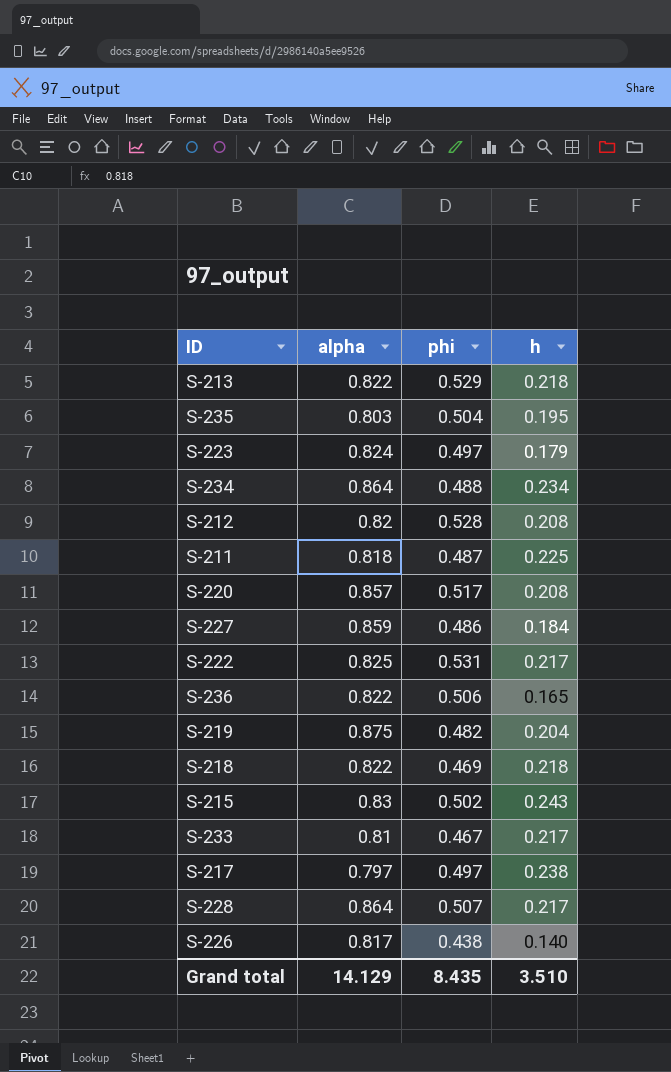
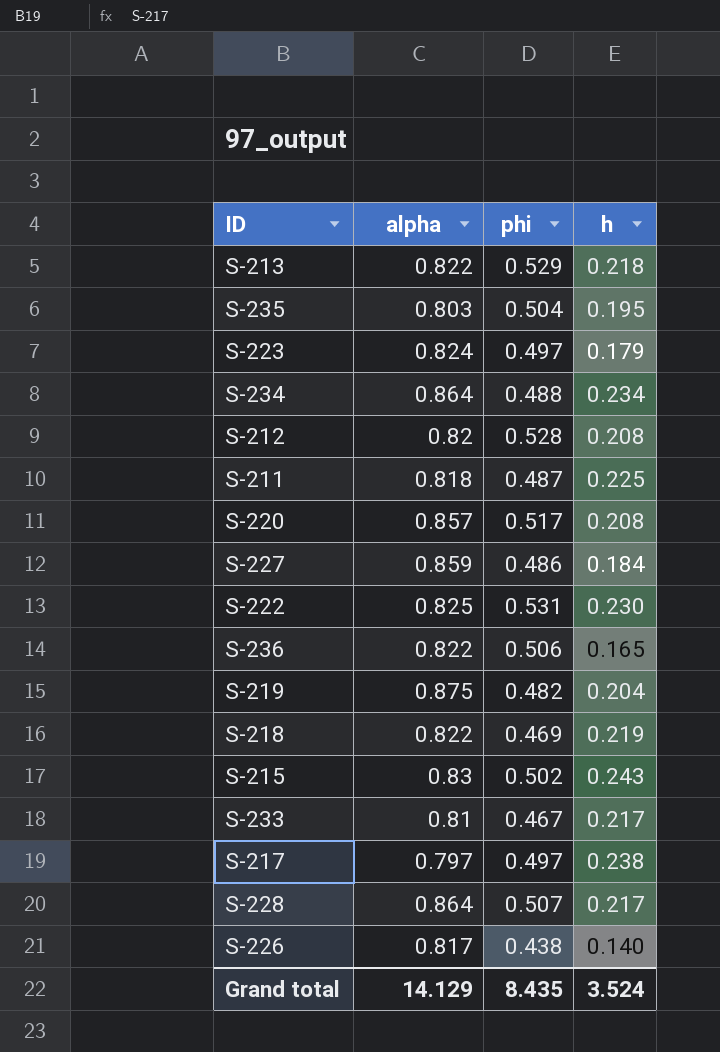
S-222 | h: 0.217 -> 0.230
S-218 | h: 0.218 -> 0.219
Grand total | h: 3.510 -> 3.524

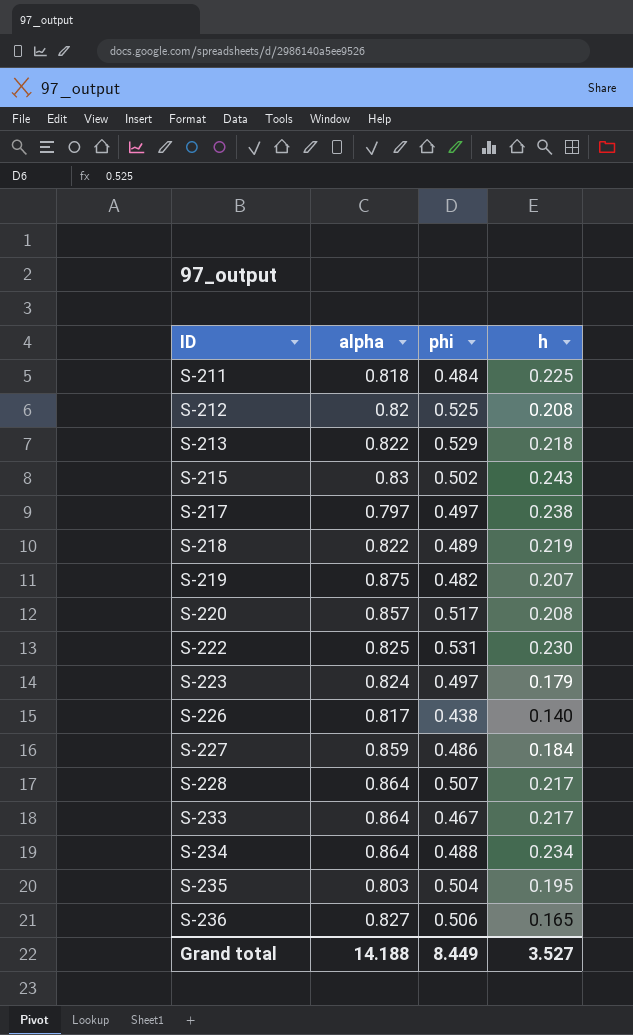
row order: none -> ID ascending
S-211 | phi: 0.487 -> 0.484
S-212 | phi: 0.528 -> 0.525
S-218 | phi: 0.469 -> 0.489
S-219 | h: 0.204 -> 0.207
S-233 | alpha: 0.81 -> 0.864
S-236 | alpha: 0.822 -> 0.827
Grand total | alpha: 14.129 -> 14.188
Grand total | phi: 8.435 -> 8.449
Grand total | h: 3.524 -> 3.527

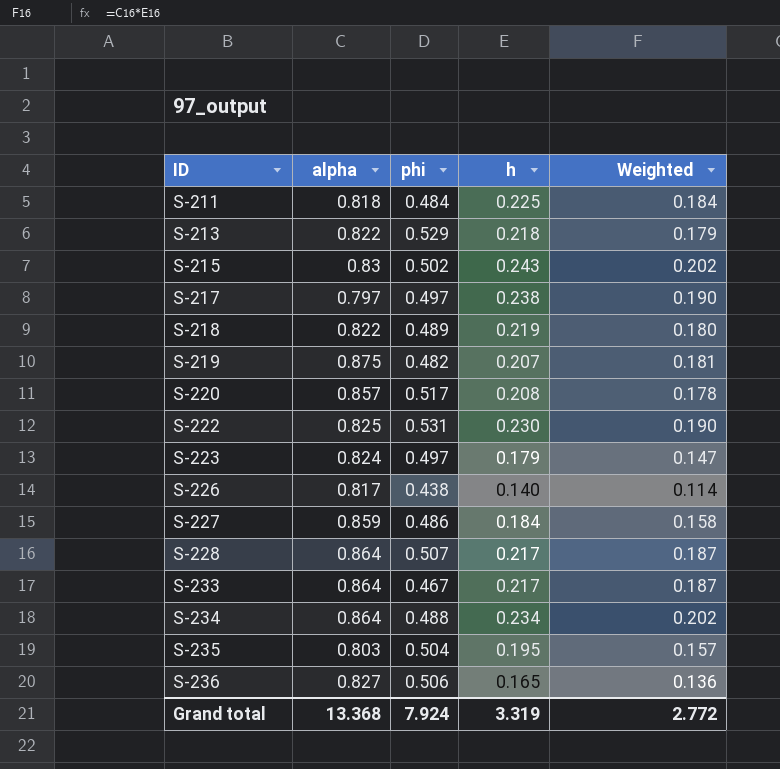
column Weighted | formula: none -> [alpha] * [h]
row S-212: 0.82 | 0.525 | 0.208 -> none
Grand total | alpha: 14.188 -> 13.368
Grand total | phi: 8.449 -> 7.924
Grand total | h: 3.527 -> 3.319

